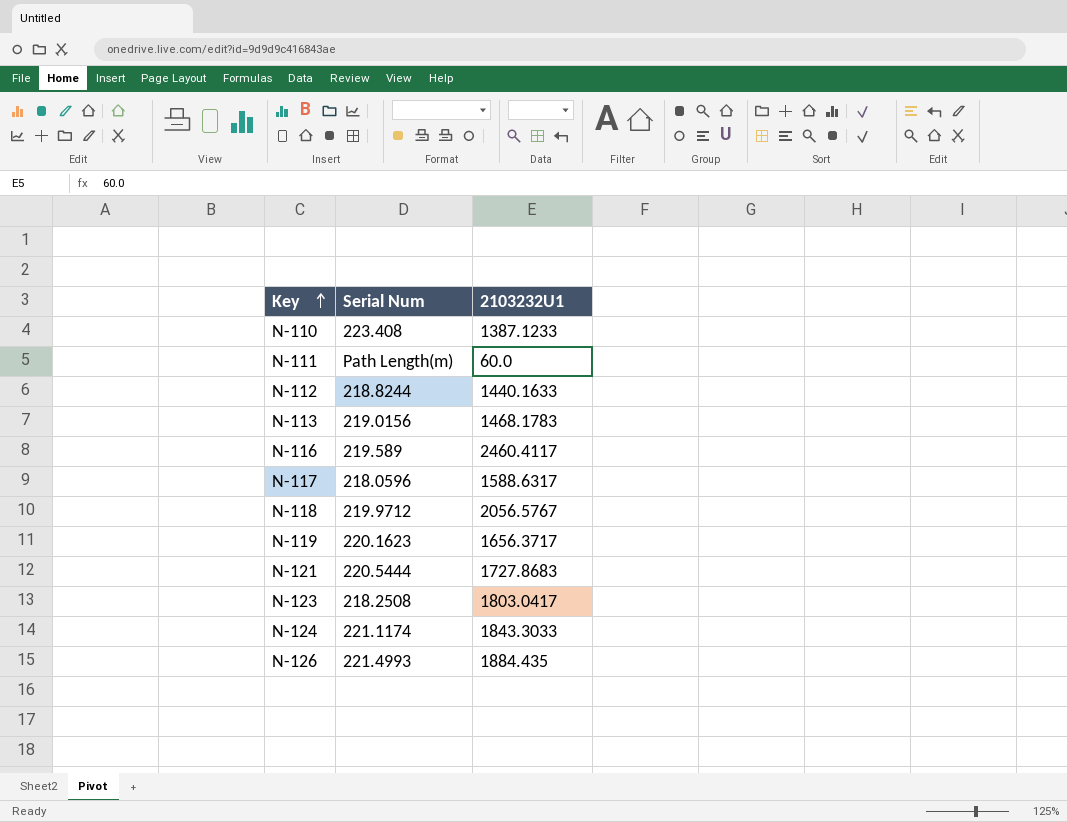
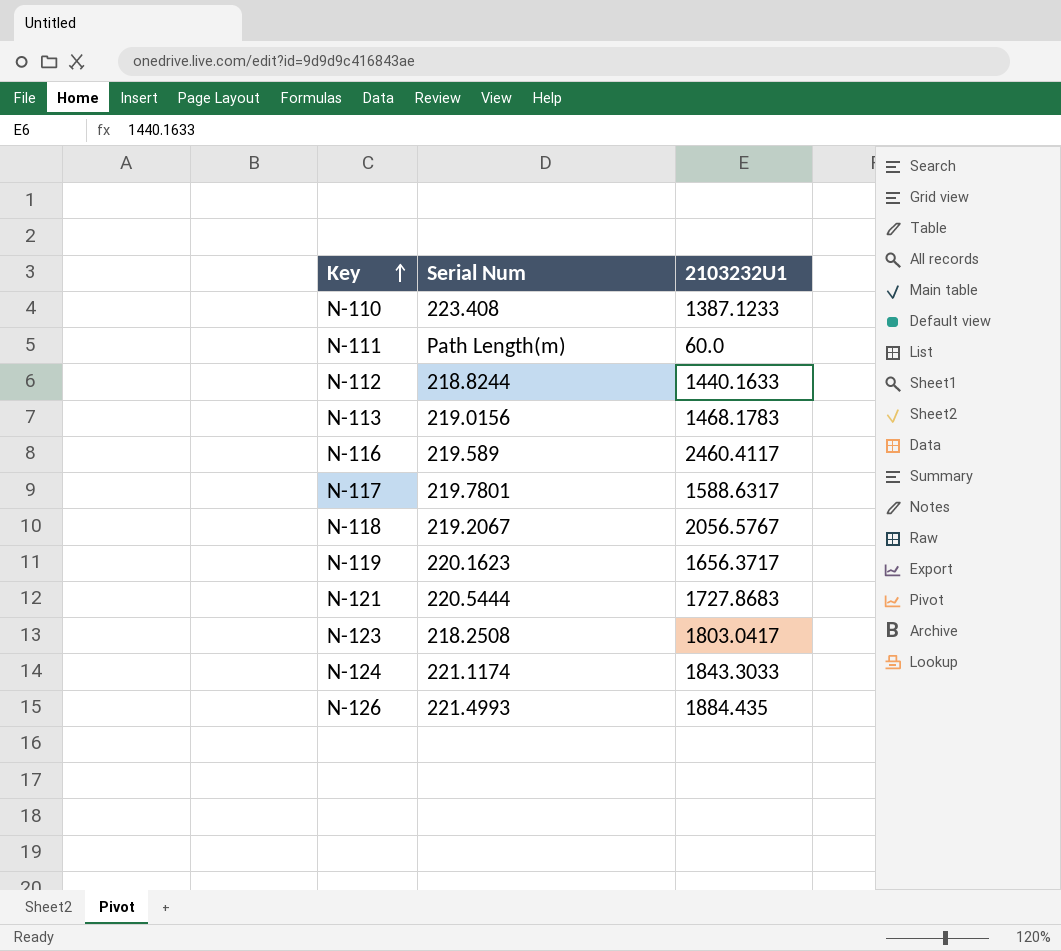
N-117 | Serial Num: 218.0596 -> 219.7801
N-118 | Serial Num: 219.9712 -> 219.2067

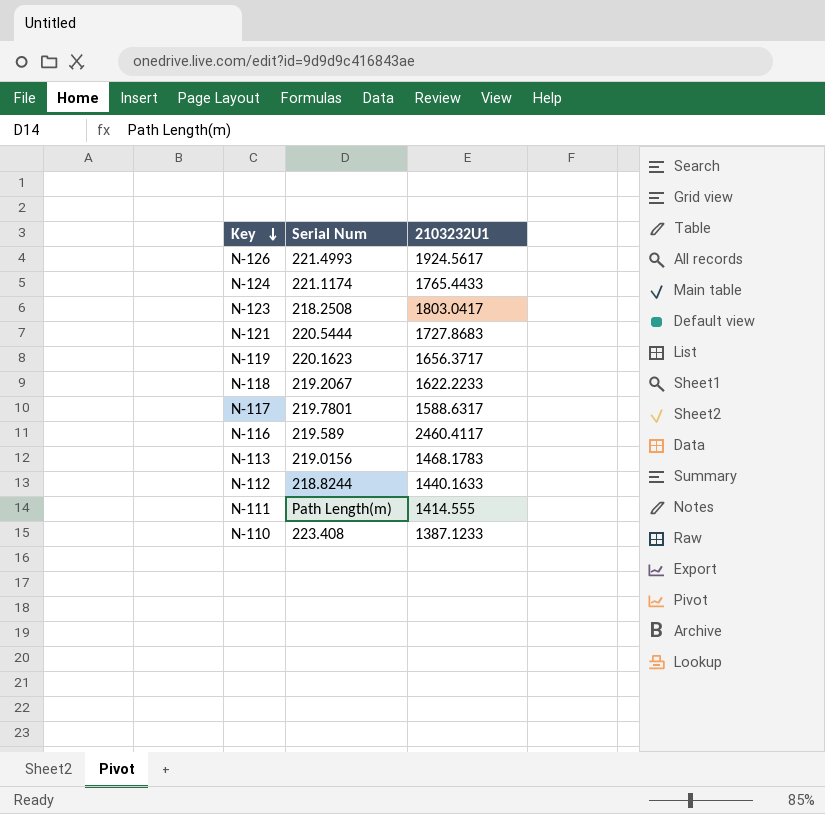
row order: Key ascending -> Key descending
N-126 | 2103232U1: 1884.435 -> 1924.5617
N-124 | 2103232U1: 1843.3033 -> 1765.4433
N-118 | 2103232U1: 2056.5767 -> 1622.2233
N-111 | 2103232U1: 60.0 -> 1414.555

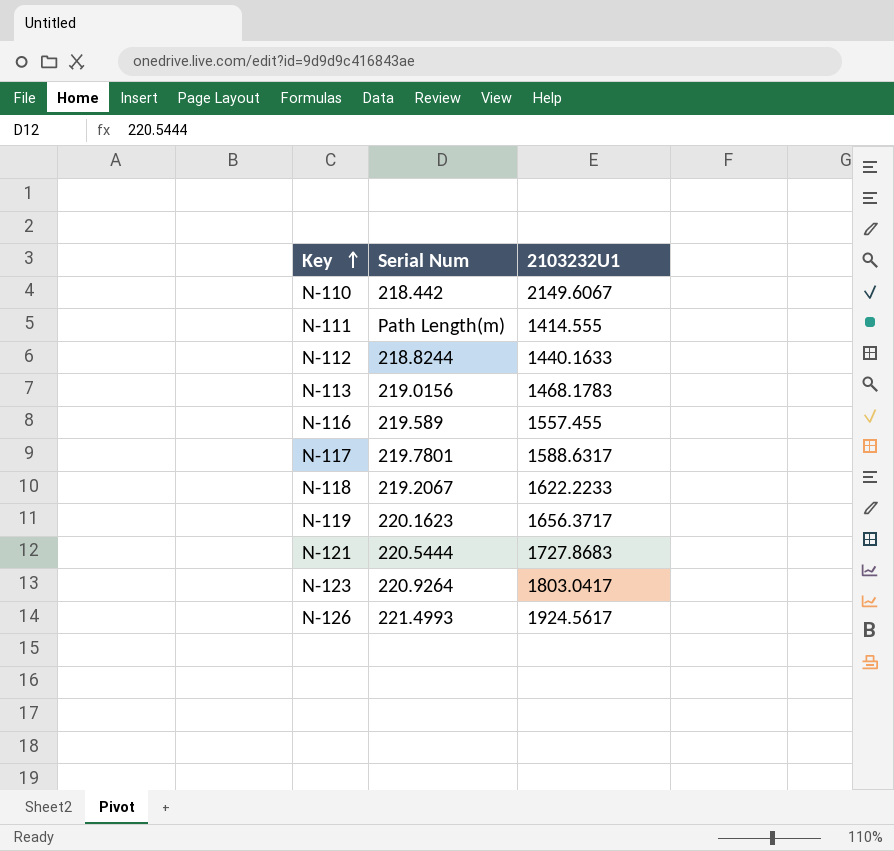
row order: Key descending -> Key ascending
row N-124: 221.1174 | 1765.4433 -> none
N-110 | Serial Num: 223.408 -> 218.442
N-110 | 2103232U1: 1387.1233 -> 2149.6067
N-116 | 2103232U1: 2460.4117 -> 1557.455
N-123 | Serial Num: 218.2508 -> 220.9264

